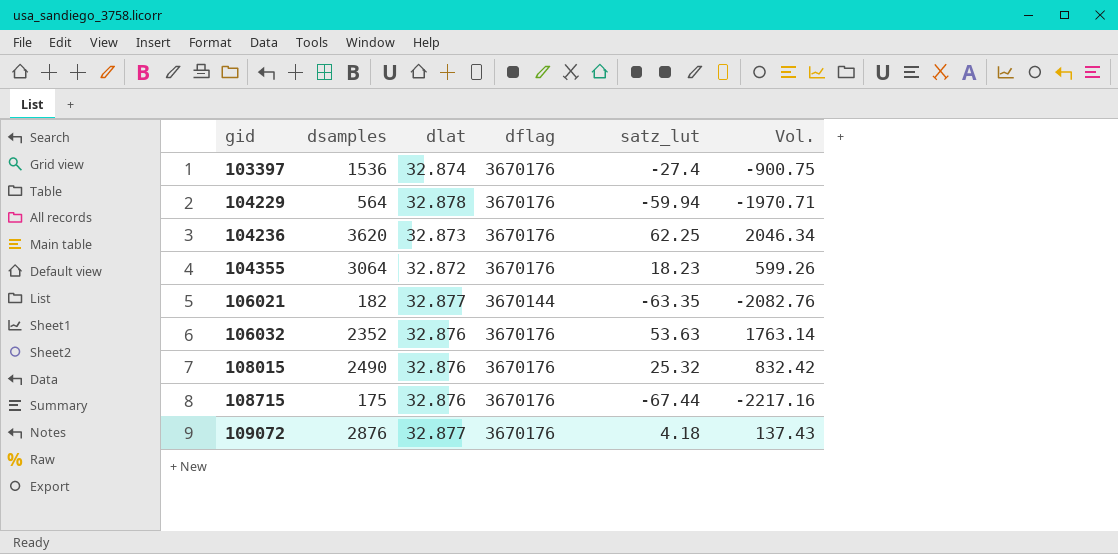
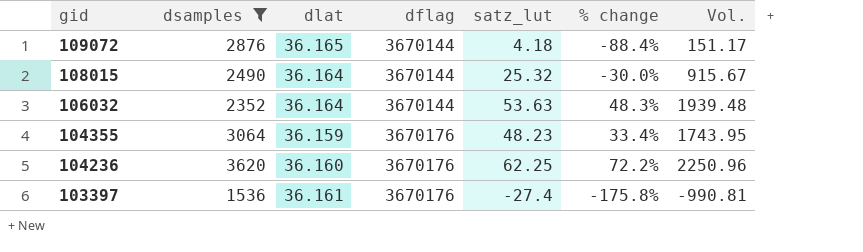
filter: none -> dsamples >= 1536
row order: gid ascending -> gid descending
column % change | formula: none -> ([satz_lut] - [dlat]) / [dlat]
109072 | dlat: 32.877 -> 36.165
109072 | dflag: 3670176 -> 3670144
109072 | Vol.: 137.43 -> 151.17
108015 | dlat: 32.876 -> 36.164
108015 | dflag: 3670176 -> 3670144
108015 | Vol.: 832.42 -> 915.67
106032 | dlat: 32.876 -> 36.164
106032 | dflag: 3670176 -> 3670144
106032 | Vol.: 1763.14 -> 1939.48
104355 | dlat: 32.872 -> 36.159
104355 | satz_lut: 18.23 -> 48.23
104355 | Vol.: 599.26 -> 1743.95
104236 | dlat: 32.873 -> 36.160
104236 | Vol.: 2046.34 -> 2250.96
103397 | dlat: 32.874 -> 36.161
103397 | Vol.: -900.75 -> -990.81

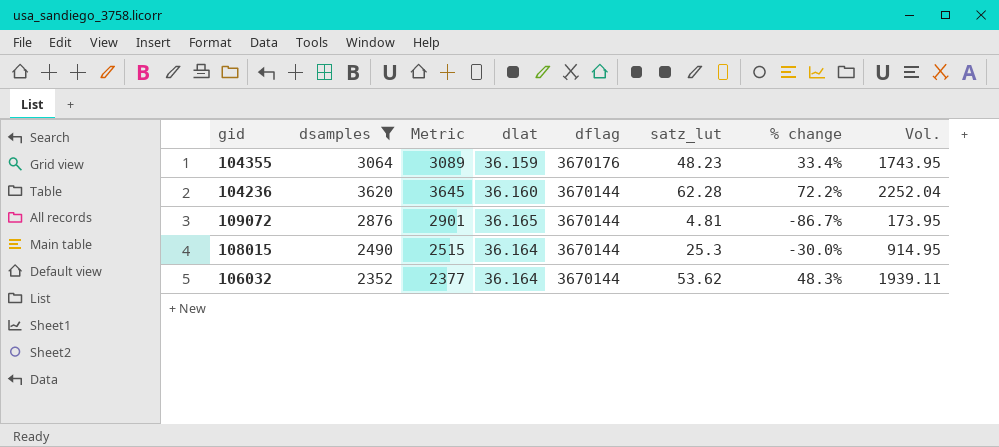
row order: gid descending -> dflag descending
column Metric | formula: none -> [dsamples] + 25
row 103397: 1536 | 36.161 | 3670176 | -27.4 | -175.8% | -990.81 -> none
104236 | dflag: 3670176 -> 3670144
104236 | satz_lut: 62.25 -> 62.28
104236 | Vol.: 2250.96 -> 2252.04
109072 | satz_lut: 4.18 -> 4.81
109072 | % change: -88.4% -> -86.7%
109072 | Vol.: 151.17 -> 173.95
108015 | satz_lut: 25.32 -> 25.3
108015 | Vol.: 915.67 -> 914.95
106032 | satz_lut: 53.63 -> 53.62
106032 | Vol.: 1939.48 -> 1939.11

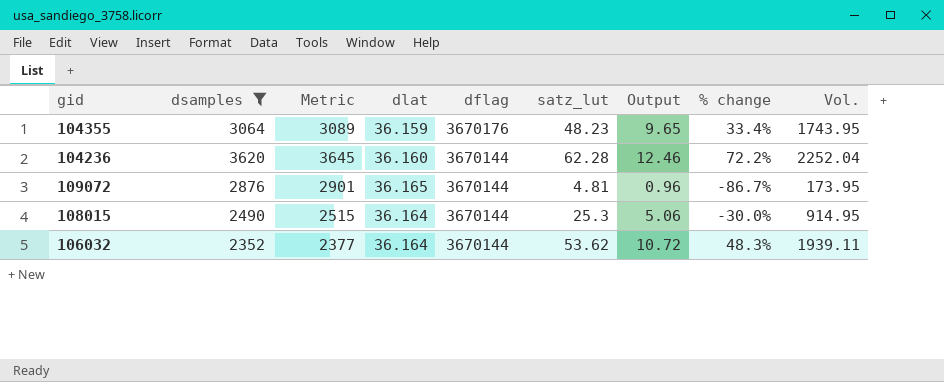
column Output | formula: none -> [satz_lut] * 0.2

